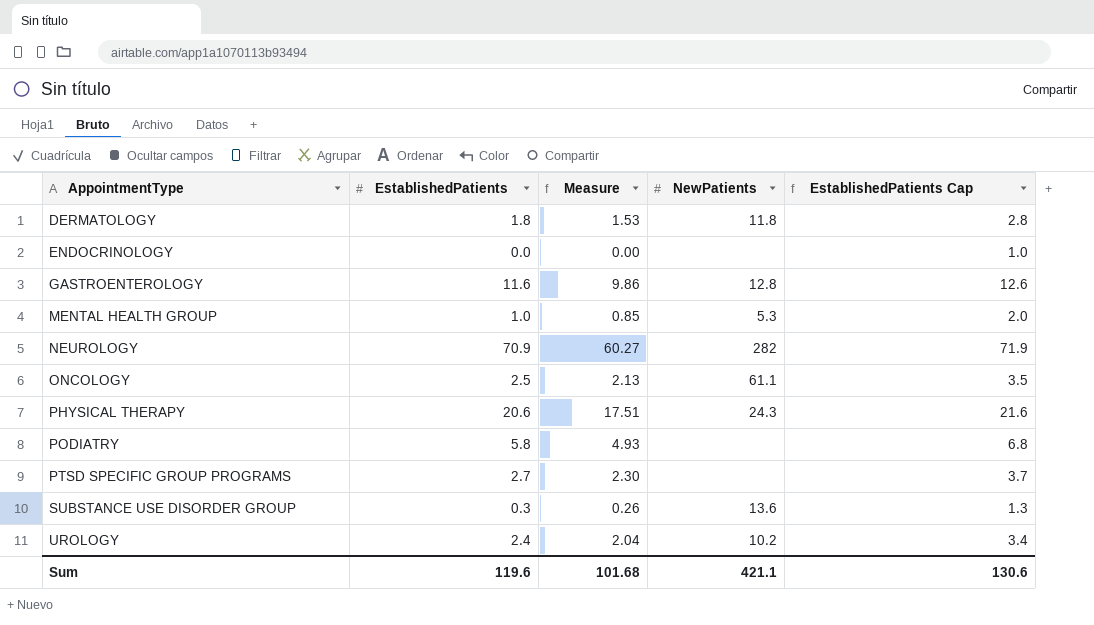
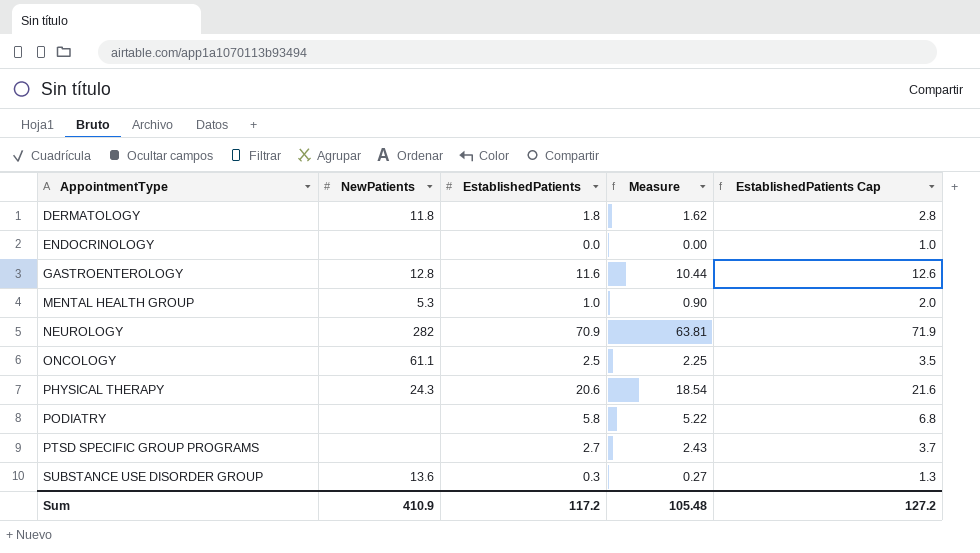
column NewPatients | position: 4 -> 2
column Measure | formula: [EstablishedPatients] * 0.85 -> [EstablishedPatients] * 0.9
row UROLOGY: 2.4 | 2.04 | 10.2 | 3.4 -> none
Sum | NewPatients: 421.1 -> 410.9
Sum | EstablishedPatients: 119.6 -> 117.2
Sum | Measure: 101.68 -> 105.48
Sum | EstablishedPatients Cap: 130.6 -> 127.2

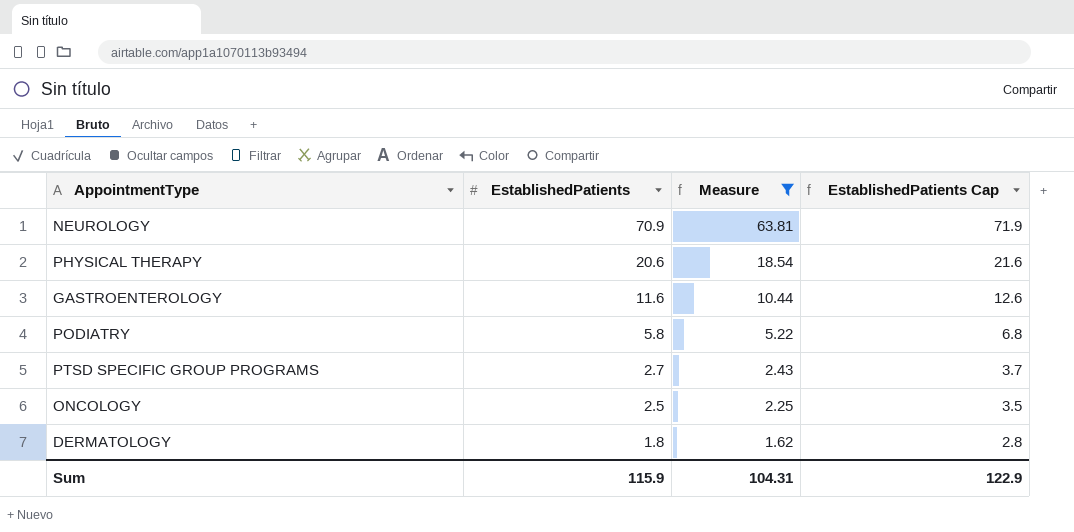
filter: none -> Measure >= 1.62
row order: AppointmentType ascending -> EstablishedPatients descending
column NewPatients | position: 2 -> none
Sum | EstablishedPatients: 117.2 -> 115.9
Sum | Measure: 105.48 -> 104.31
Sum | EstablishedPatients Cap: 127.2 -> 122.9

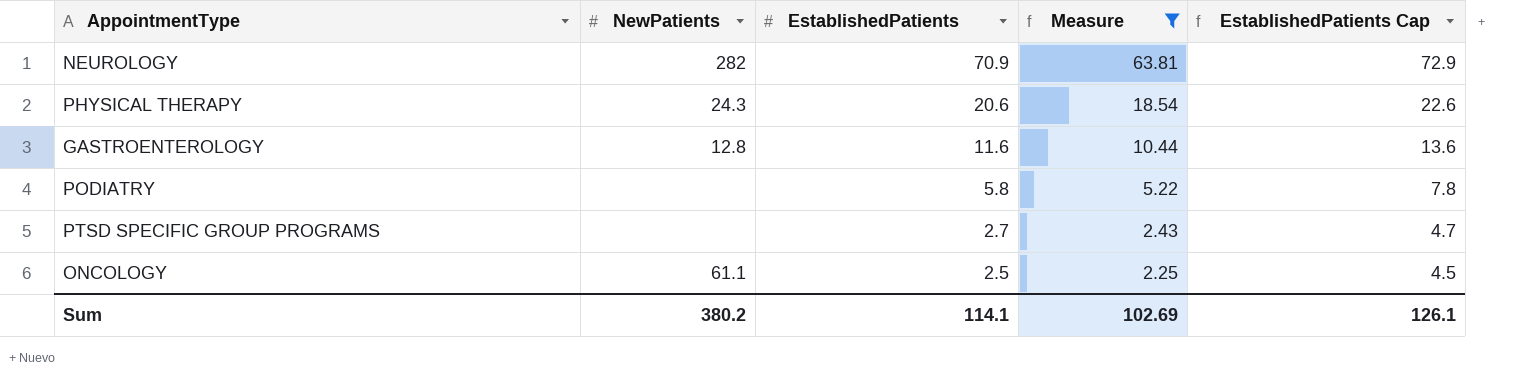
column NewPatients | position: none -> 2
column EstablishedPatients Cap | formula: [EstablishedPatients] + 1 -> [EstablishedPatients] + 2
row DERMATOLOGY: 1.8 | 1.62 | 2.8 -> none
Sum | EstablishedPatients: 115.9 -> 114.1
Sum | Measure: 104.31 -> 102.69
Sum | EstablishedPatients Cap: 122.9 -> 126.1

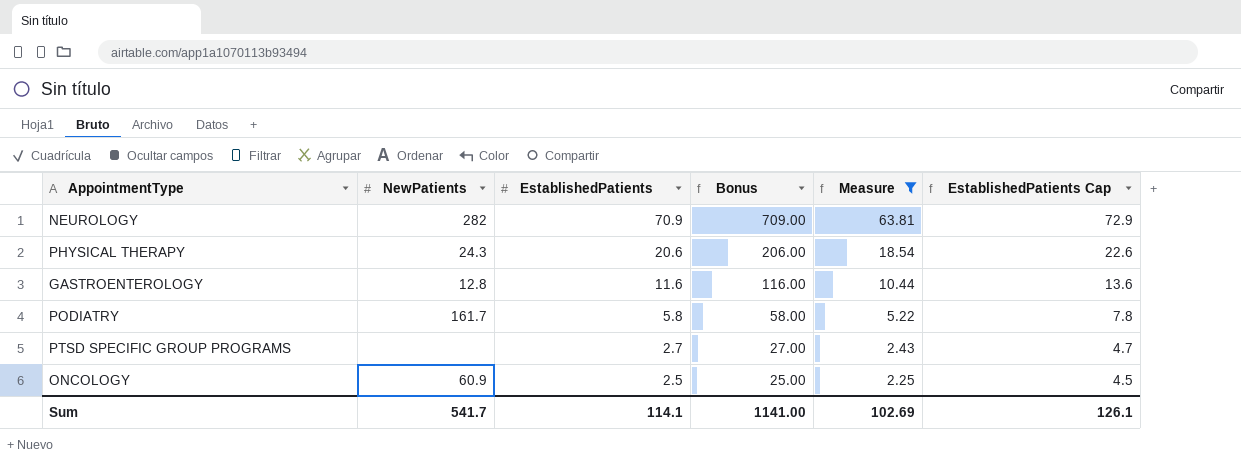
column Bonus | formula: none -> [EstablishedPatients] * 10
PODIATRY | NewPatients: none -> 161.7
ONCOLOGY | NewPatients: 61.1 -> 60.9
Sum | NewPatients: 380.2 -> 541.7

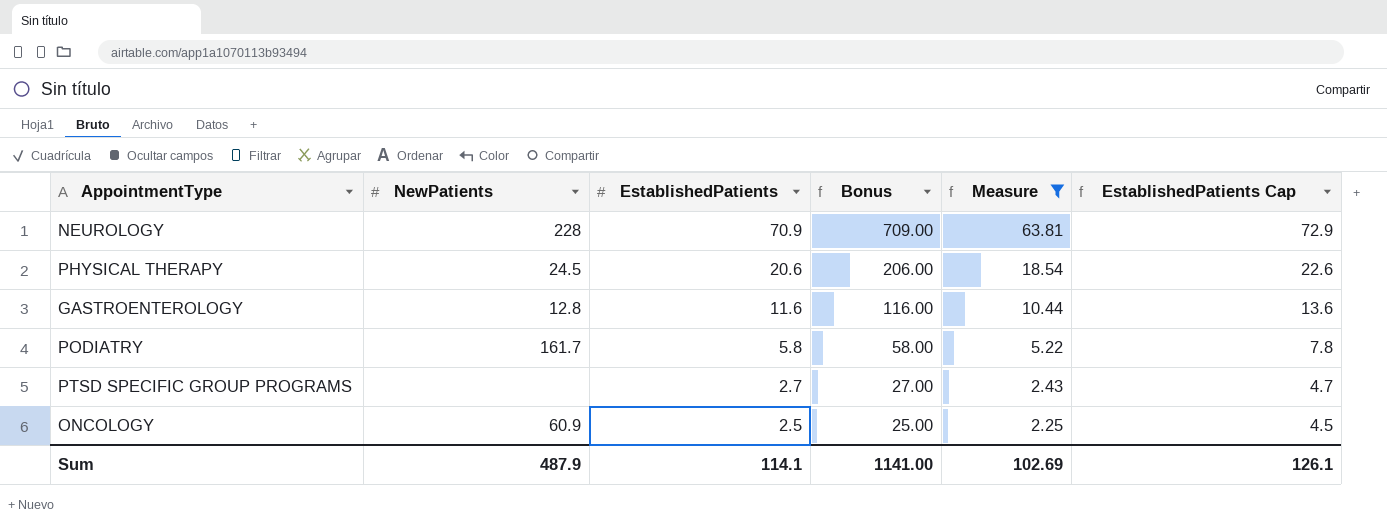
NEUROLOGY | NewPatients: 282 -> 228
PHYSICAL THERAPY | NewPatients: 24.3 -> 24.5
Sum | NewPatients: 541.7 -> 487.9

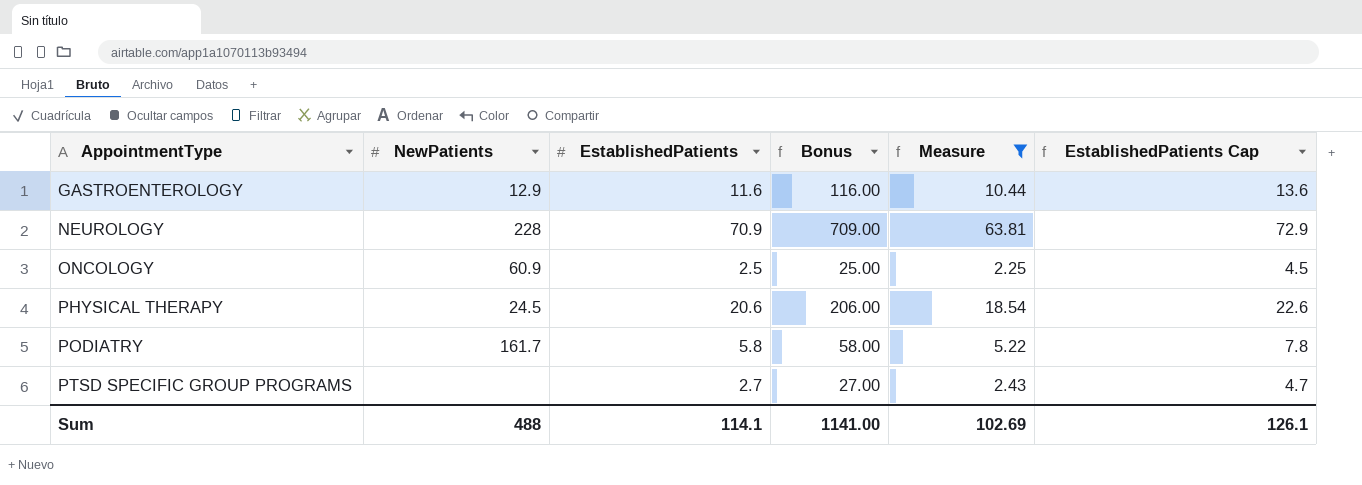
row order: EstablishedPatients descending -> AppointmentType ascending
GASTROENTEROLOGY | NewPatients: 12.8 -> 12.9
Sum | NewPatients: 487.9 -> 488

